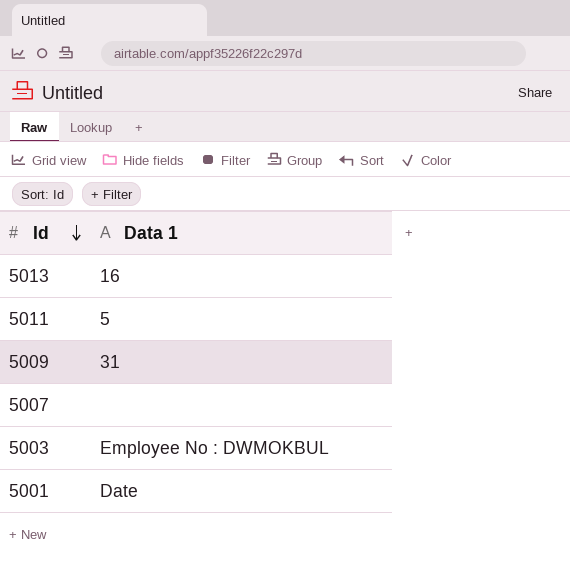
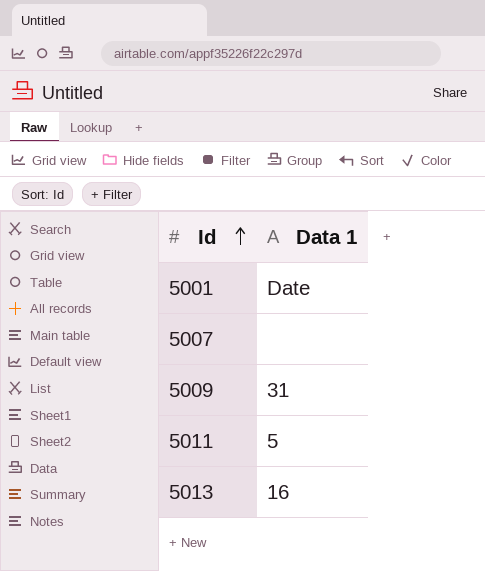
row order: Id descending -> Id ascending
row 5003: Employee No : DWMOKBUL -> none

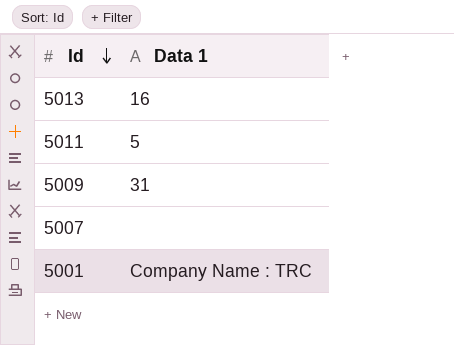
row order: Id ascending -> Id descending
5001 | Data 1: Date -> Company Name : TRC

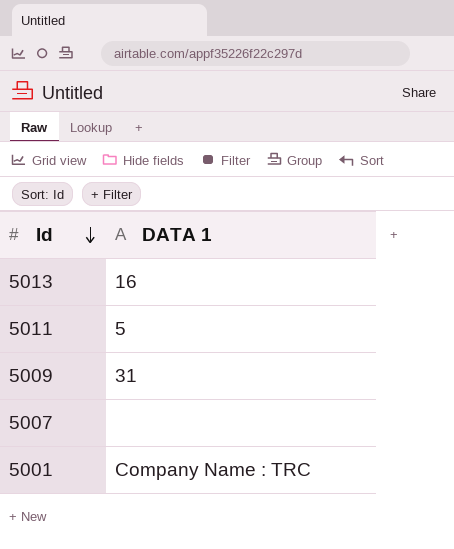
column name: Data 1 -> DATA 1

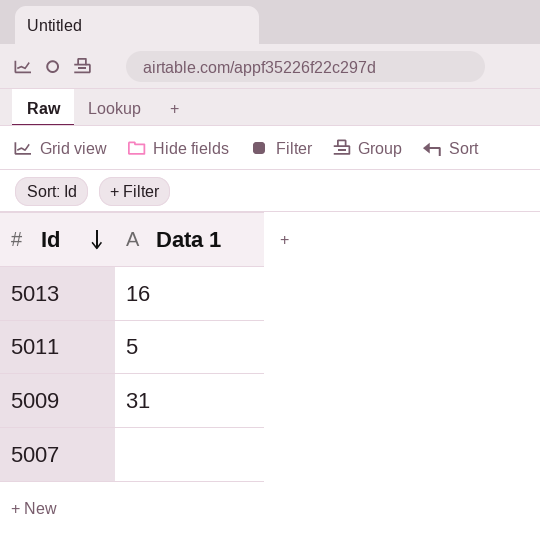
column name: DATA 1 -> Data 1
row 5001: Company Name : TRC -> none

